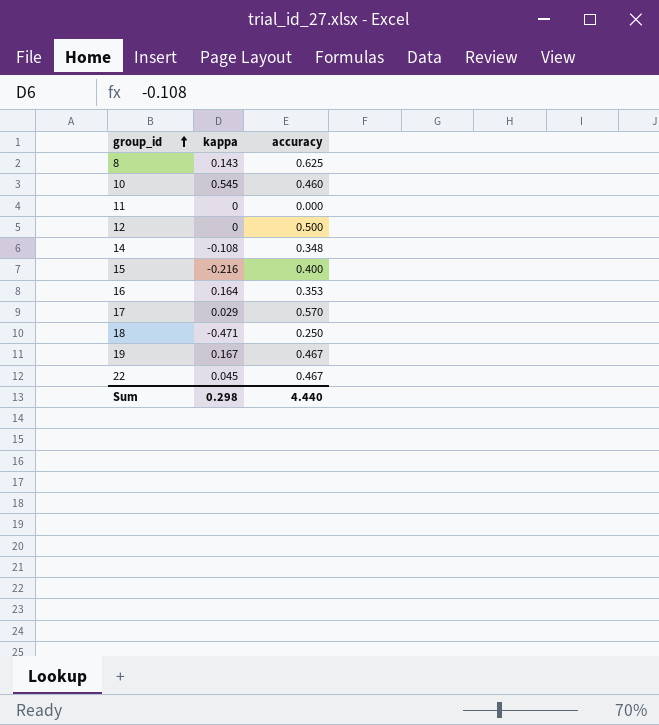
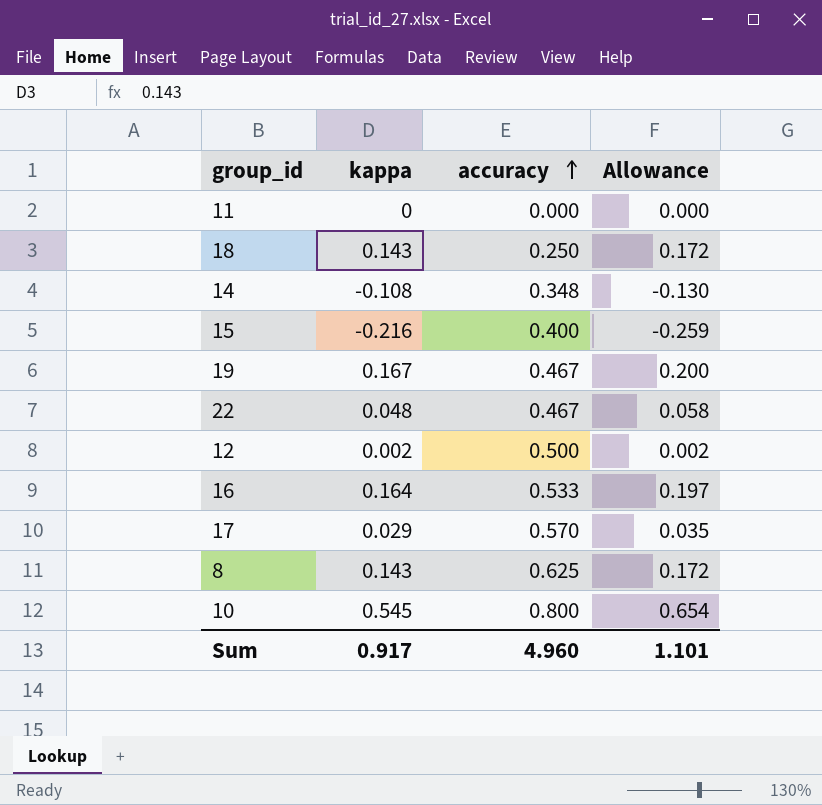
row order: group_id ascending -> accuracy ascending
column Allowance | formula: none -> [kappa] * 1.2
18 | kappa: -0.471 -> 0.143
22 | kappa: 0.045 -> 0.048
12 | kappa: 0 -> 0.002
16 | accuracy: 0.353 -> 0.533
10 | accuracy: 0.460 -> 0.800
Sum | kappa: 0.298 -> 0.917
Sum | accuracy: 4.440 -> 4.960

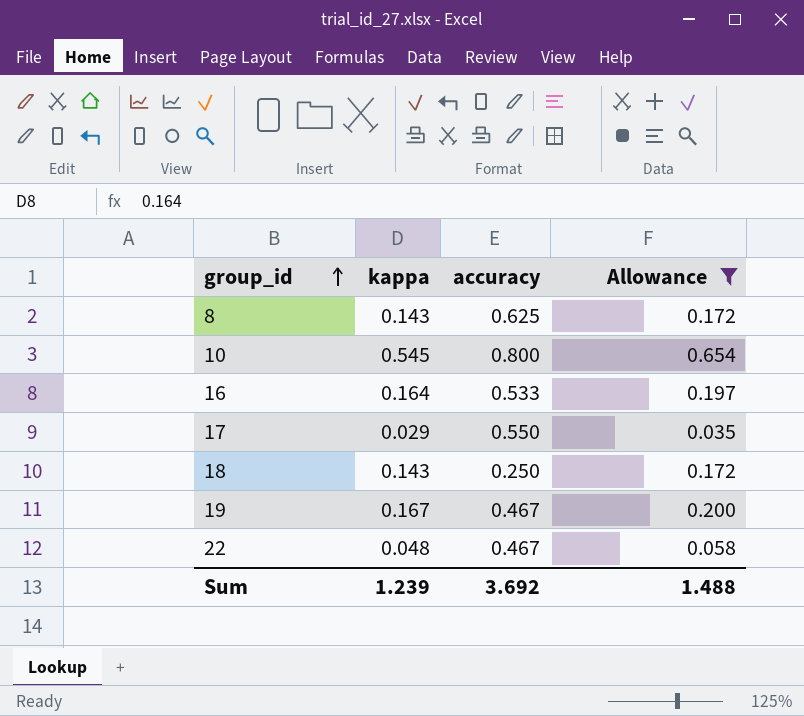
filter: none -> Allowance >= 0.035
row order: accuracy ascending -> group_id ascending
17 | accuracy: 0.570 -> 0.550
Sum | kappa: 0.917 -> 1.239
Sum | accuracy: 4.960 -> 3.692
Sum | Allowance: 1.101 -> 1.488

